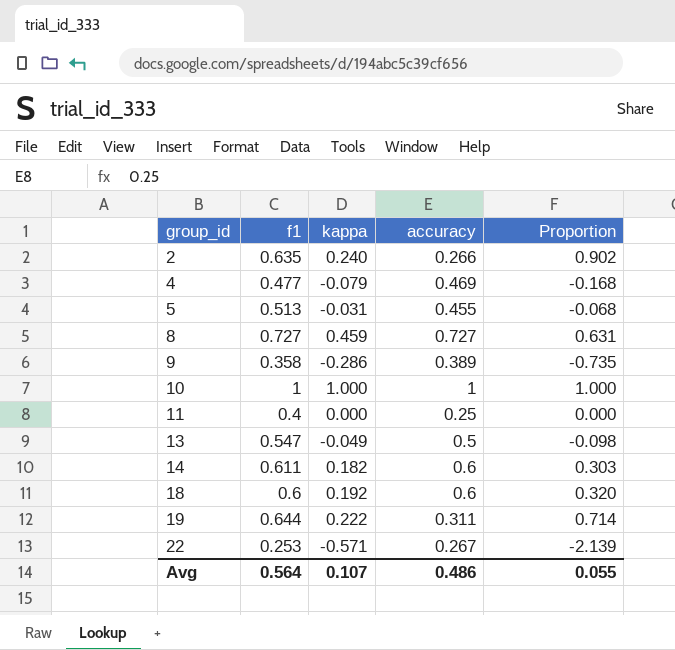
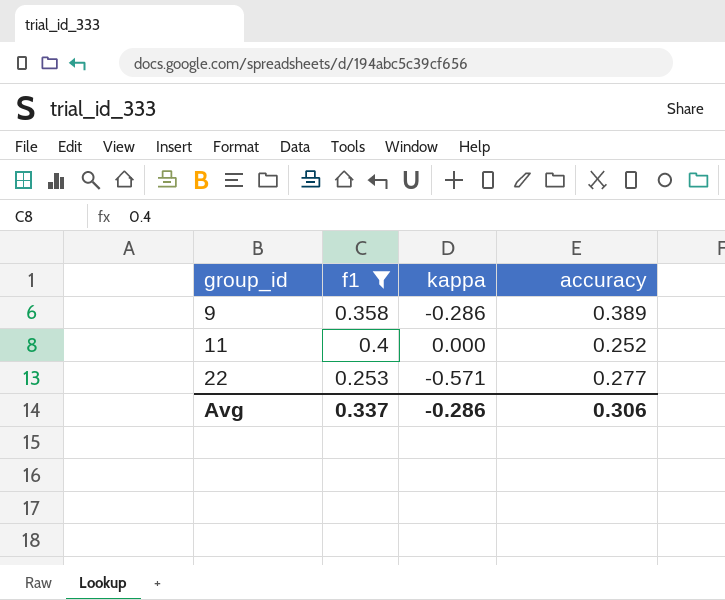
filter: none -> f1 <= 0.4
column Proportion | formula: [kappa] / [accuracy] -> none
11 | accuracy: 0.25 -> 0.252
22 | accuracy: 0.267 -> 0.277
Avg | f1: 0.564 -> 0.337
Avg | kappa: 0.107 -> -0.286
Avg | accuracy: 0.486 -> 0.306

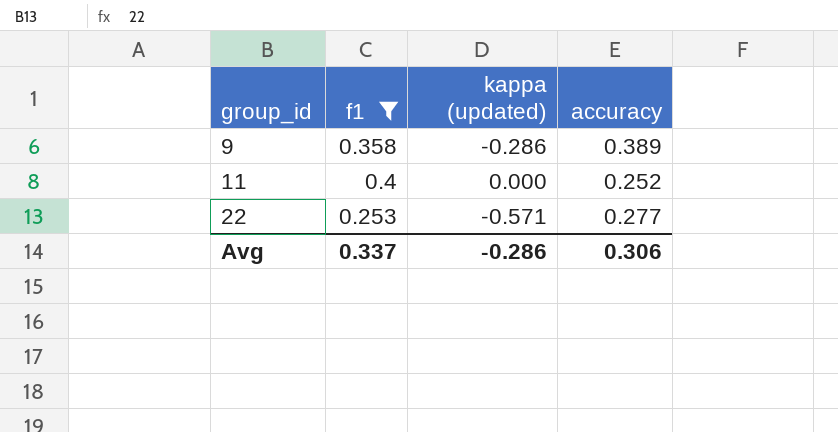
column name: kappa -> kappa (updated)

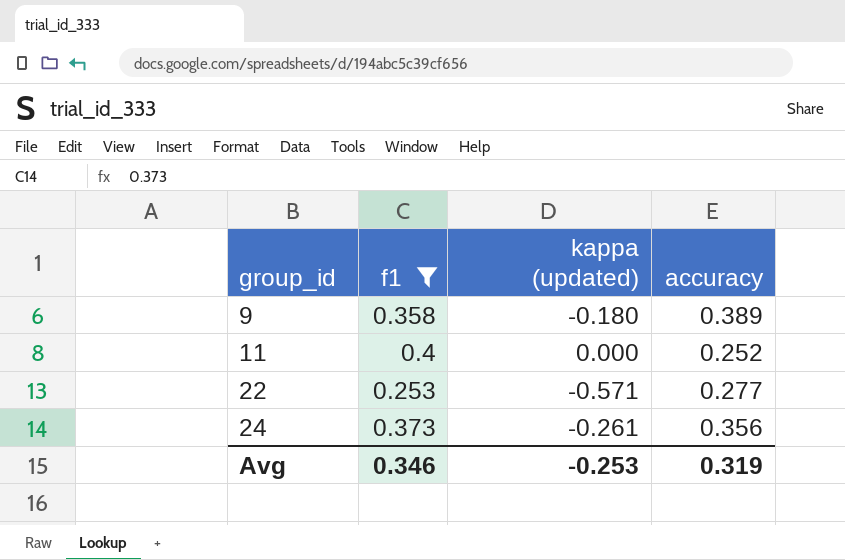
9 | kappa (updated): -0.286 -> -0.180
row 24: none -> 0.373 | -0.261 | 0.356
Avg | f1: 0.337 -> 0.346
Avg | kappa (updated): -0.286 -> -0.253
Avg | accuracy: 0.306 -> 0.319

